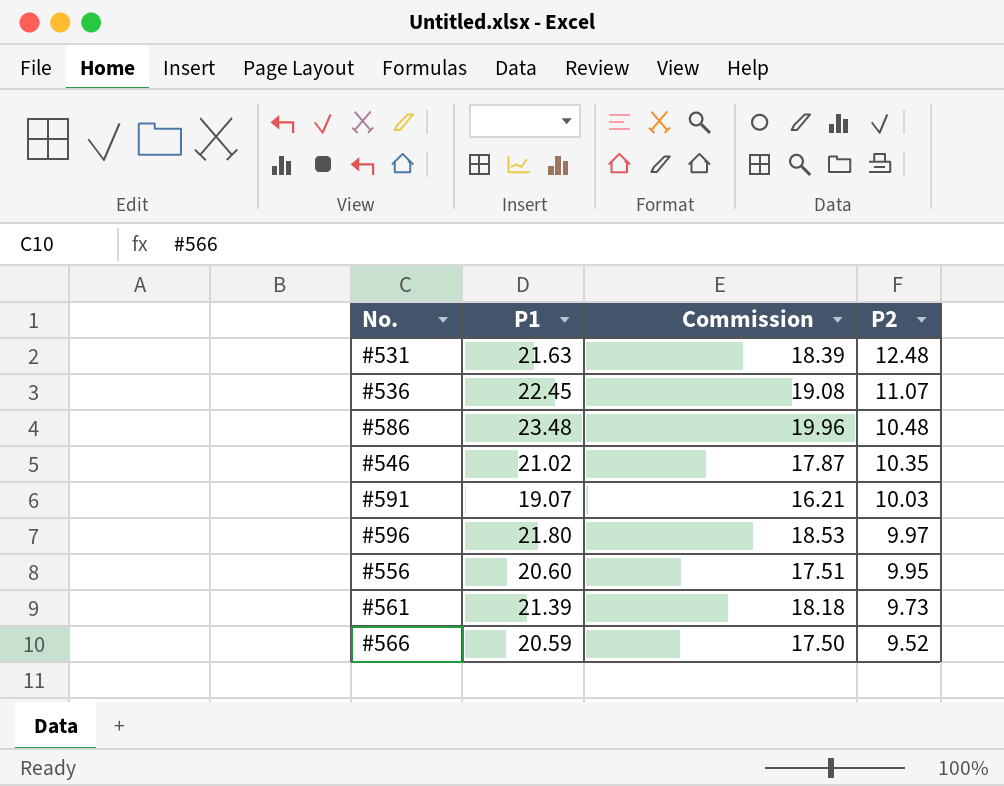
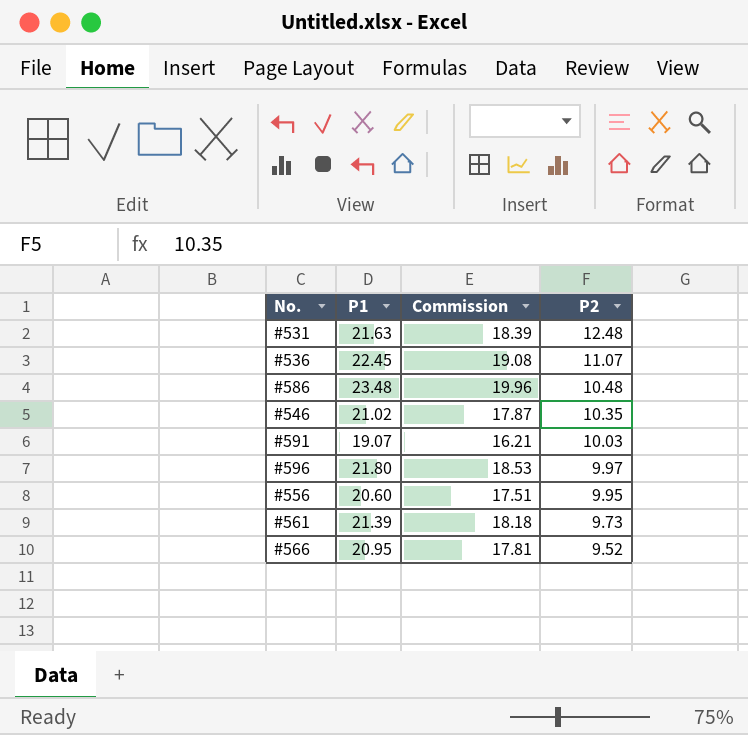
#566 | P1: 20.59 -> 20.95
#566 | Commission: 17.50 -> 17.81

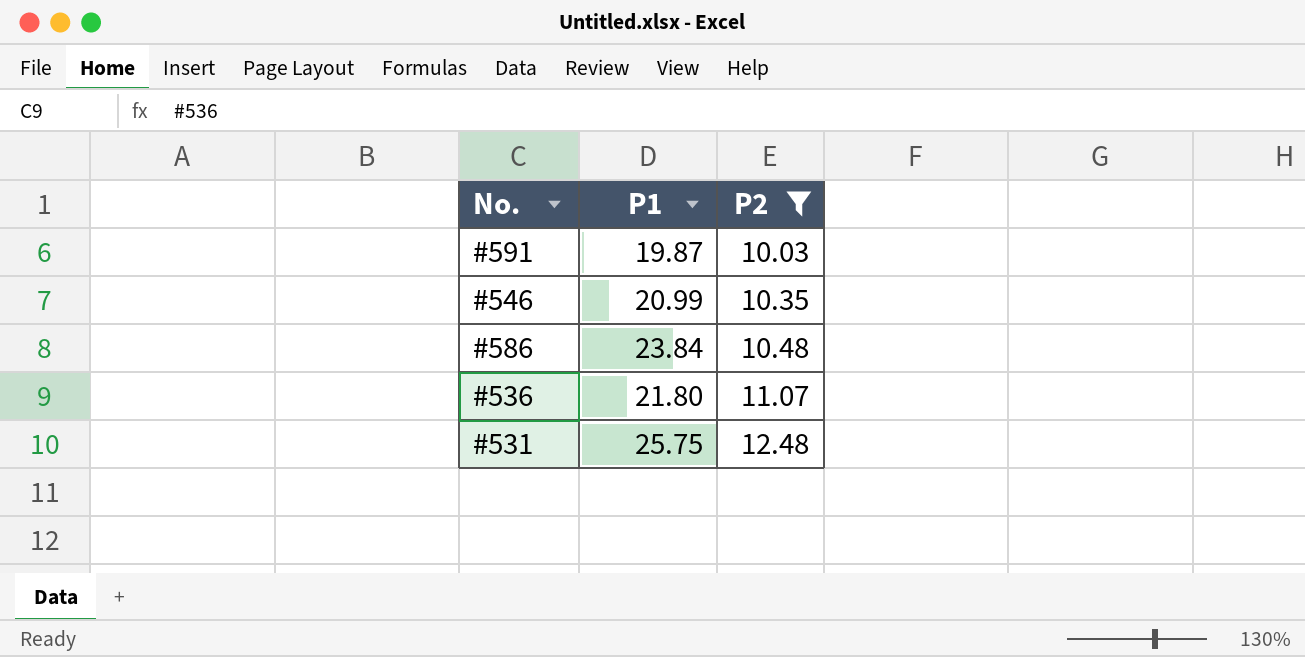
filter: none -> P2 >= 10.03
row order: P2 descending -> P2 ascending
column Commission | formula: [P1] * 0.85 -> none
#591 | P1: 19.07 -> 19.87
#546 | P1: 21.02 -> 20.99
#586 | P1: 23.48 -> 23.84
#536 | P1: 22.45 -> 21.80
#531 | P1: 21.63 -> 25.75

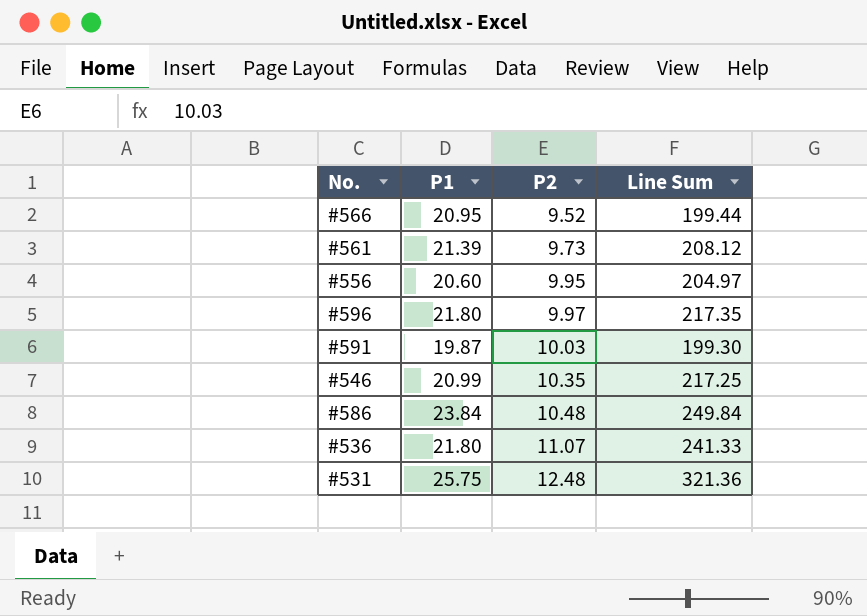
filter: P2 >= 10.03 -> none
column Line Sum | formula: none -> [P1] * [P2]

